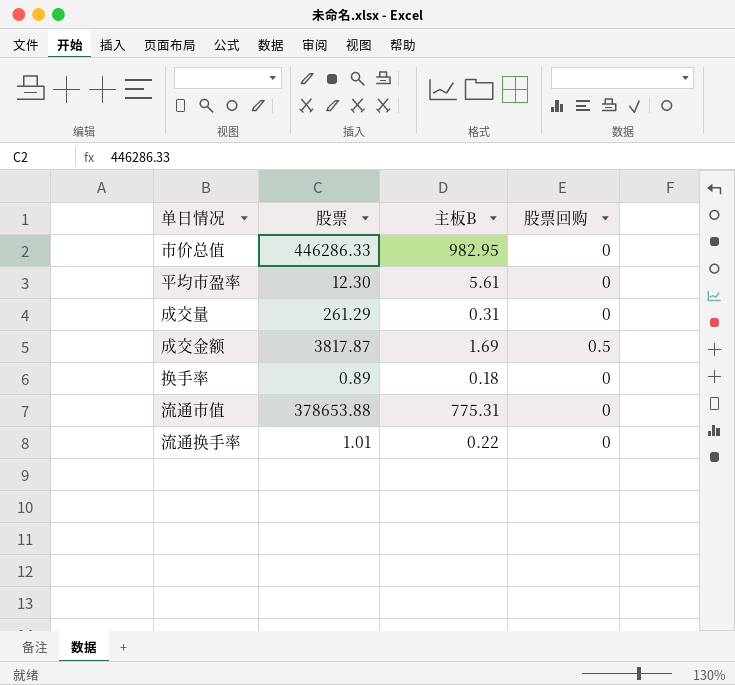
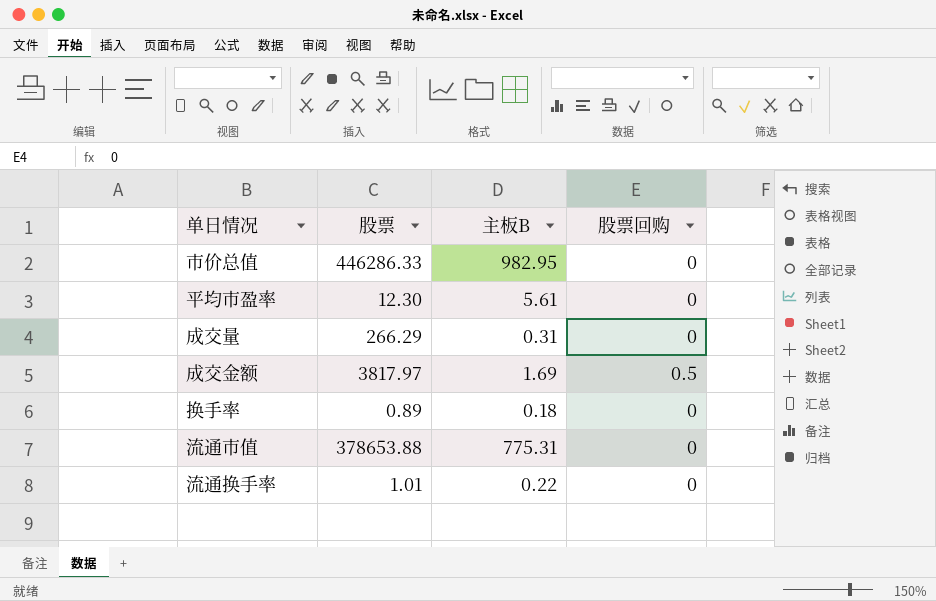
成交量 | 股票: 261.29 -> 266.29
成交金额 | 股票: 3817.87 -> 3817.97

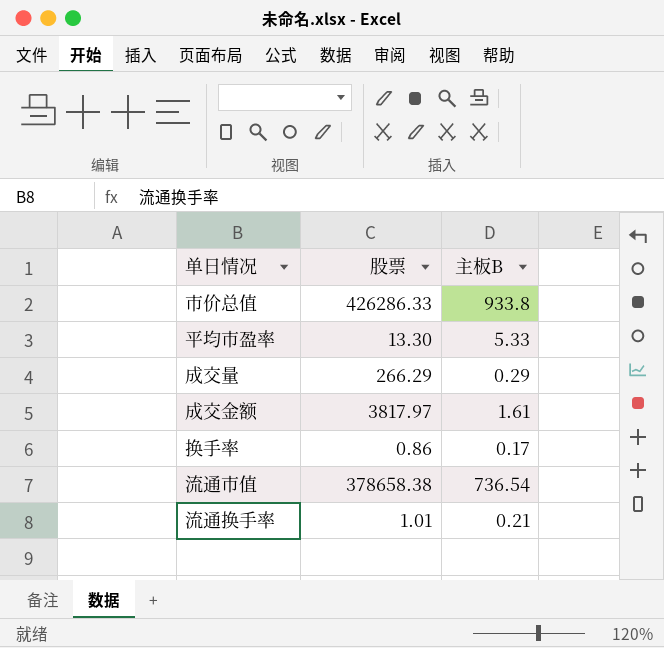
column 股票回购 | position: 4 -> none
市价总值 | 股票: 446286.33 -> 426286.33
市价总值 | 主板B: 982.95 -> 933.8
平均市盈率 | 股票: 12.30 -> 13.30
平均市盈率 | 主板B: 5.61 -> 5.33
成交量 | 主板B: 0.31 -> 0.29
成交金额 | 主板B: 1.69 -> 1.61
换手率 | 股票: 0.89 -> 0.86
换手率 | 主板B: 0.18 -> 0.17
流通市值 | 股票: 378653.88 -> 378658.38
流通市值 | 主板B: 775.31 -> 736.54
流通换手率 | 主板B: 0.22 -> 0.21

